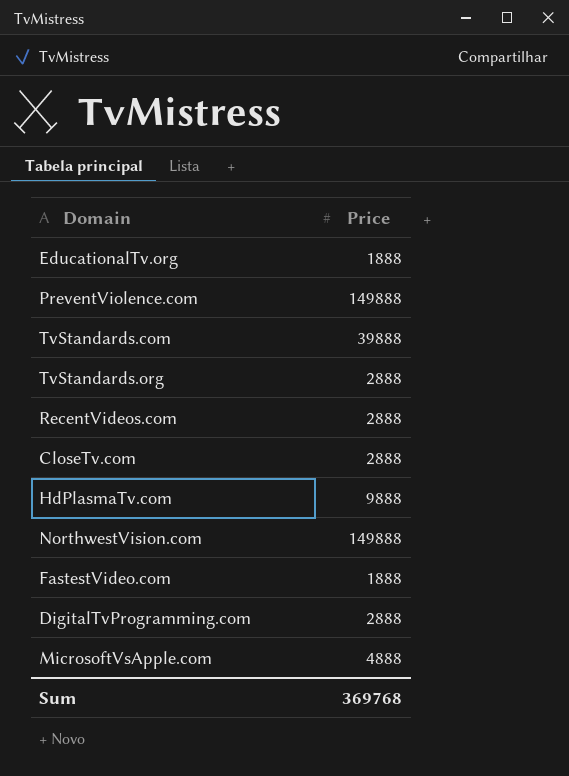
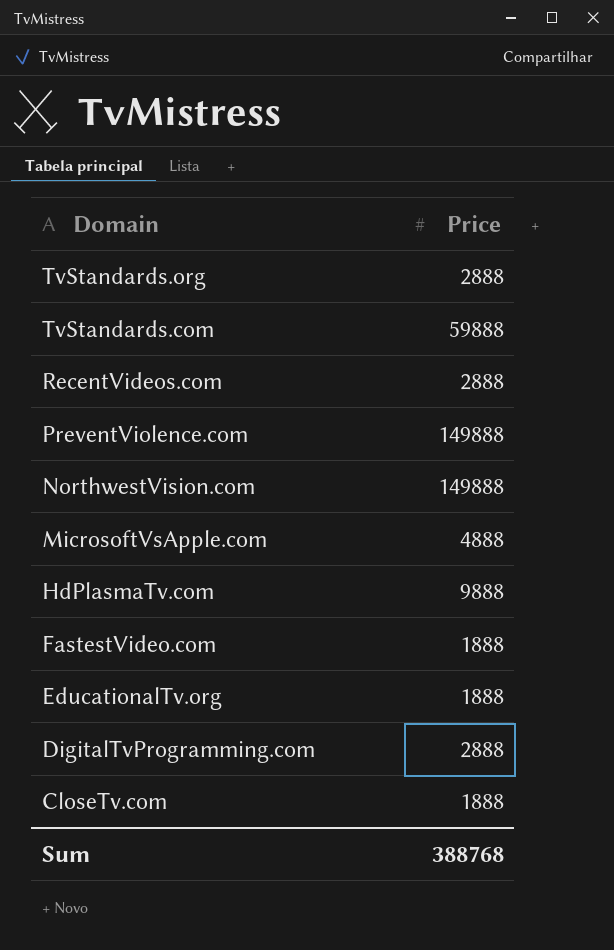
row order: none -> Domain descending
TvStandards.com | Price: 39888 -> 59888
CloseTv.com | Price: 2888 -> 1888
Sum | Price: 369768 -> 388768

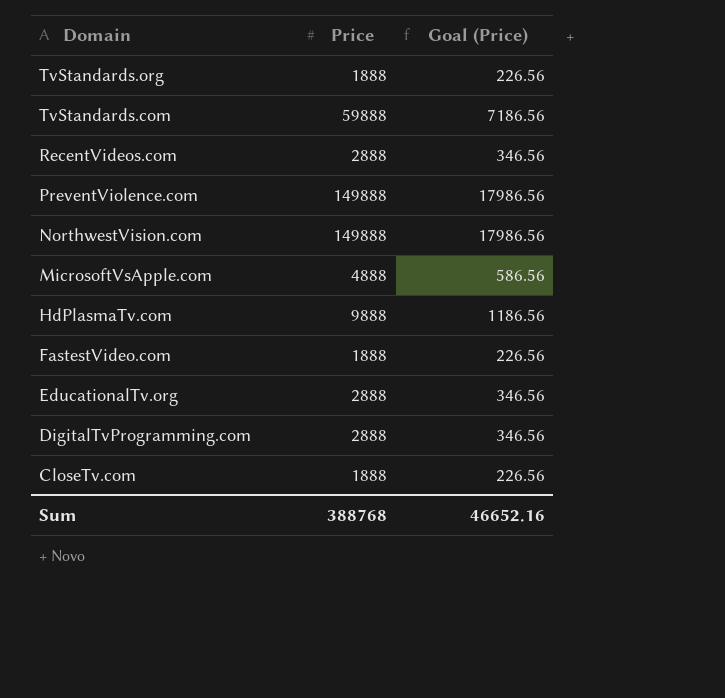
column Goal (Price) | formula: none -> [Price] * 0.12
TvStandards.org | Price: 2888 -> 1888
EducationalTv.org | Price: 1888 -> 2888

